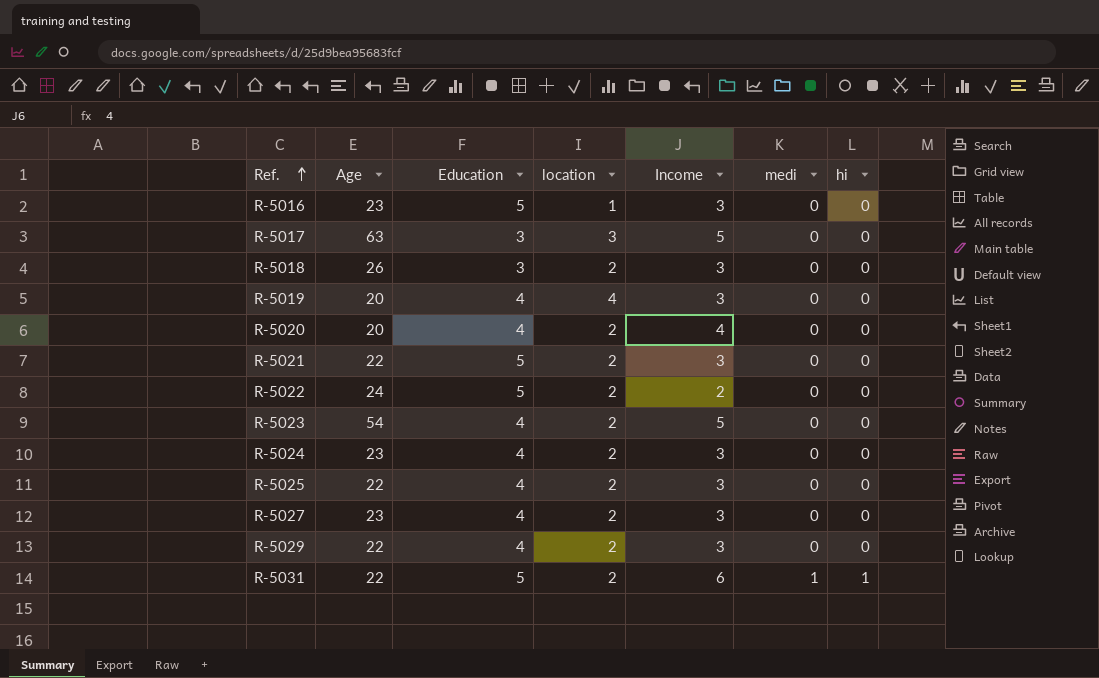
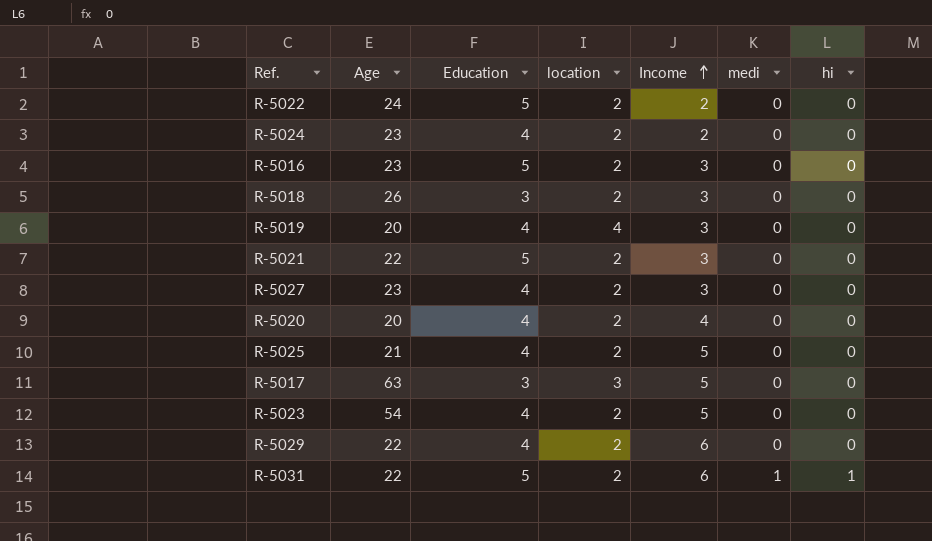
row order: Ref. ascending -> Income ascending
R-5024 | Income: 3 -> 2
R-5016 | location: 1 -> 2
R-5025 | Age: 22 -> 21
R-5025 | Income: 3 -> 5
R-5029 | Income: 3 -> 6

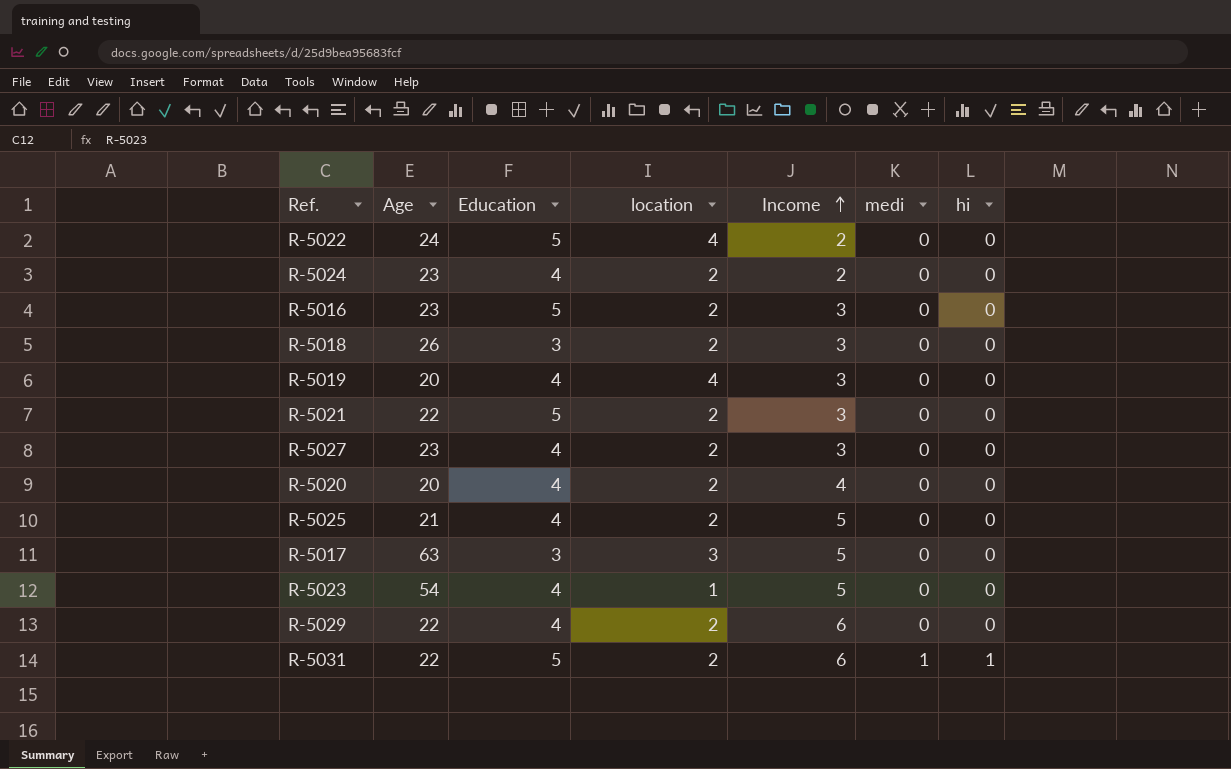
R-5022 | location: 2 -> 4
R-5023 | location: 2 -> 1

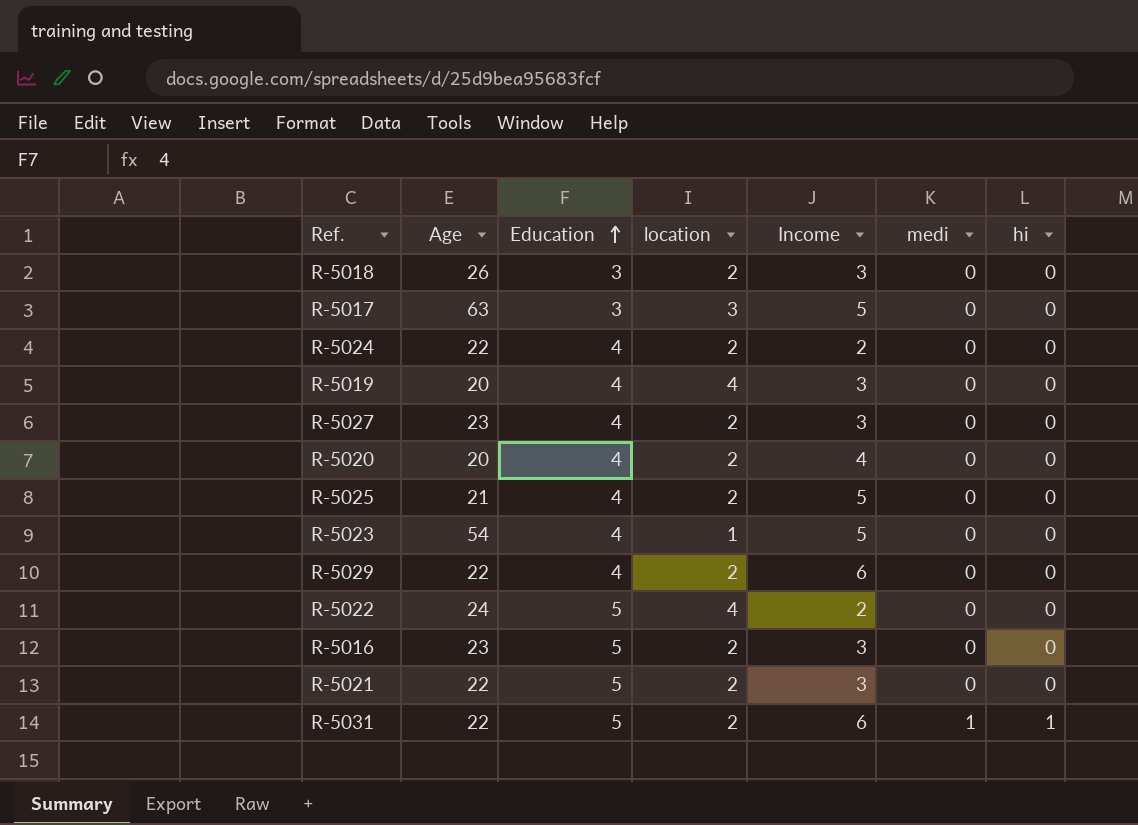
row order: Income ascending -> Education ascending
R-5024 | Age: 23 -> 22

